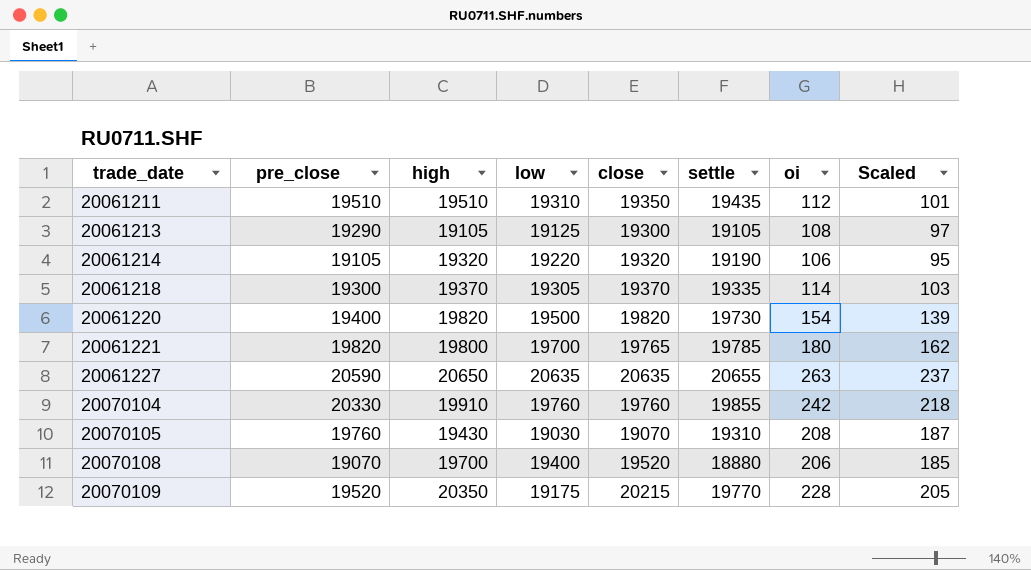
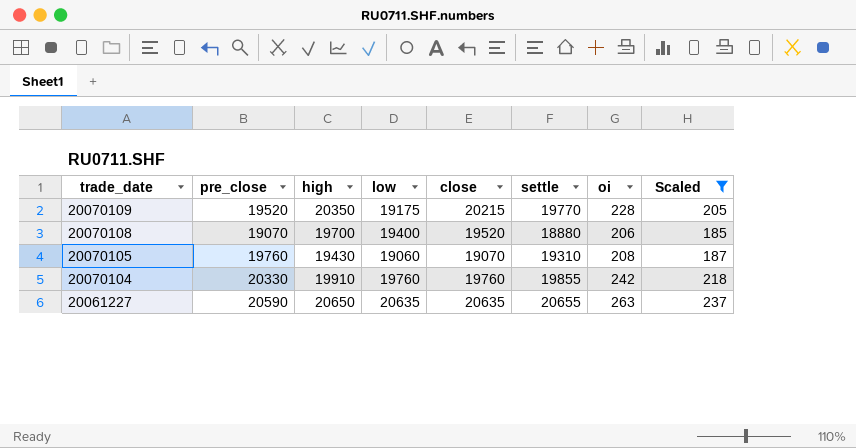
filter: none -> Scaled >= 185
row order: trade_date ascending -> trade_date descending
20070105 | low: 19030 -> 19060

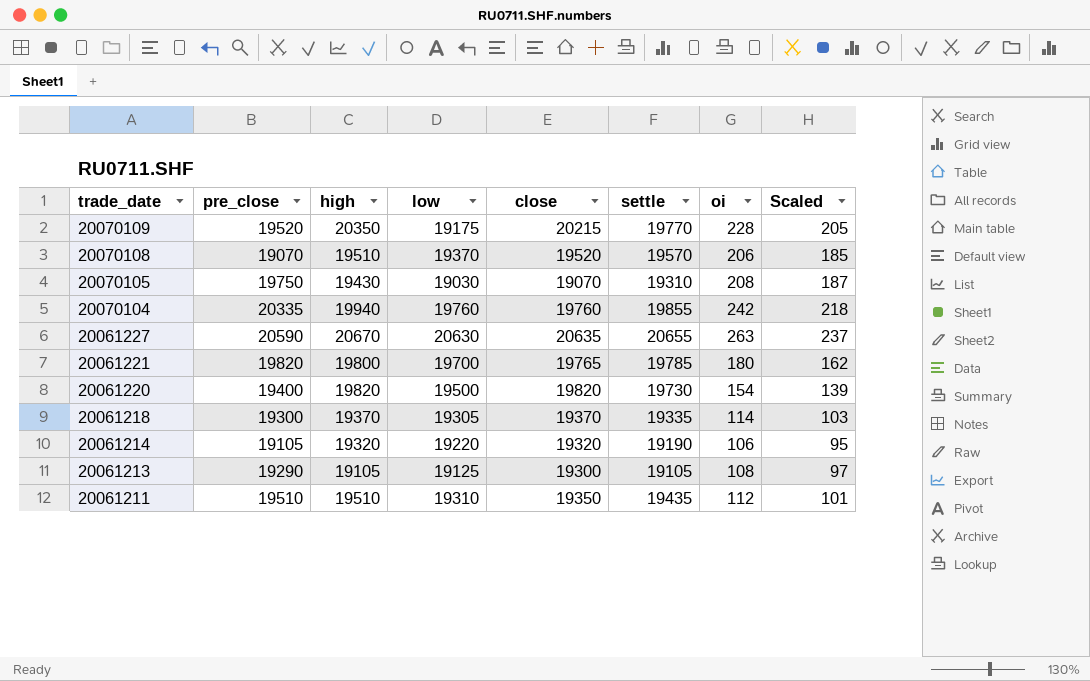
filter: Scaled >= 185 -> none
20070108 | high: 19700 -> 19510
20070108 | low: 19400 -> 19370
20070108 | settle: 18880 -> 19570
20070105 | pre_close: 19760 -> 19750
20070105 | low: 19060 -> 19030
20070104 | pre_close: 20330 -> 20335
20070104 | high: 19910 -> 19940
20061227 | high: 20650 -> 20670
20061227 | low: 20635 -> 20630

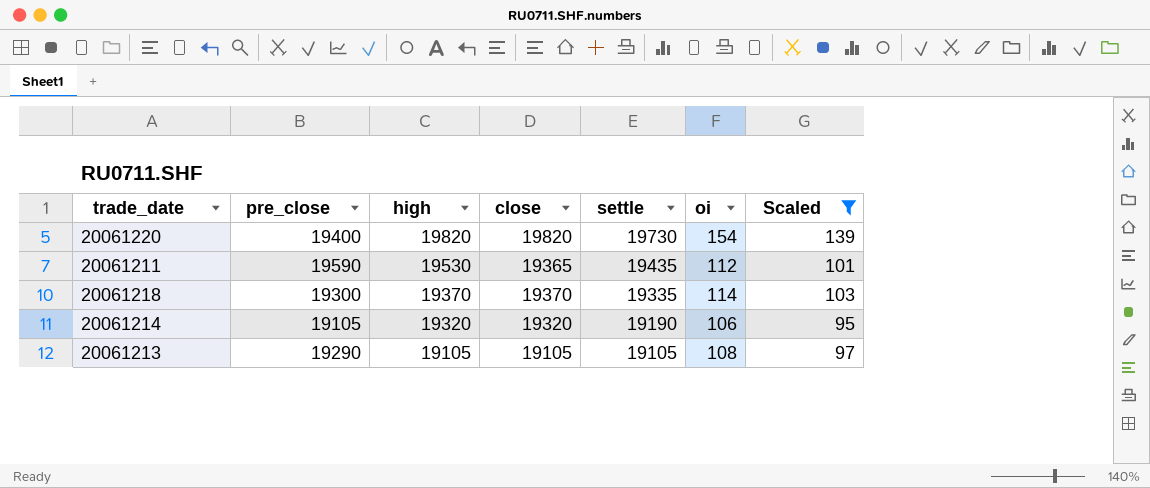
filter: none -> Scaled <= 139
row order: trade_date descending -> high descending
column low | position: 4 -> none
20061211 | pre_close: 19510 -> 19590
20061211 | high: 19510 -> 19530
20061211 | close: 19350 -> 19365
20061213 | close: 19300 -> 19105

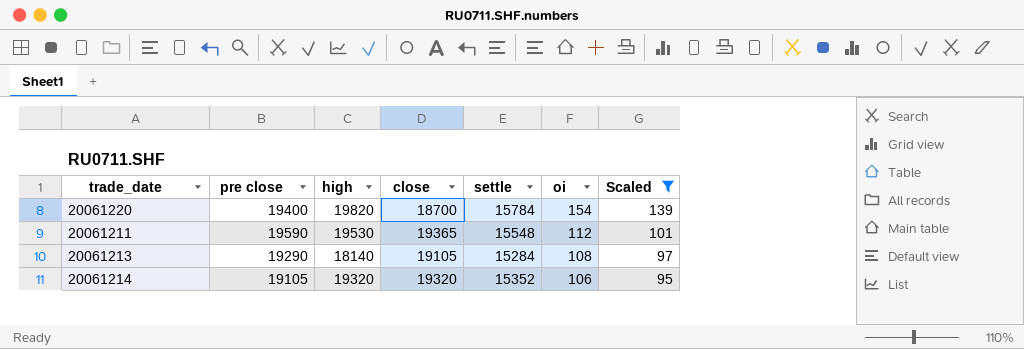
row order: high descending -> oi descending
column name: pre_close -> pre close
row 20061218: 19300 | 19370 | 19370 | 19335 | 114 | 103 -> none
20061220 | close: 19820 -> 18700
20061220 | settle: 19730 -> 15784
20061211 | settle: 19435 -> 15548
20061213 | high: 19105 -> 18140
20061213 | settle: 19105 -> 15284
20061214 | settle: 19190 -> 15352

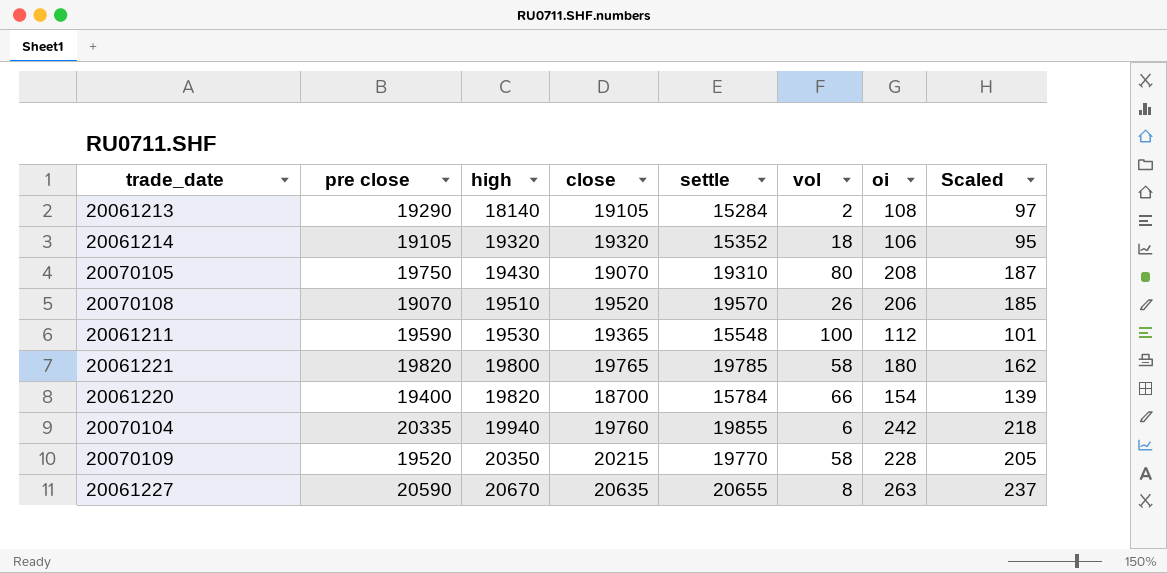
filter: Scaled <= 139 -> none
row order: oi descending -> high ascending
column vol | position: none -> 6

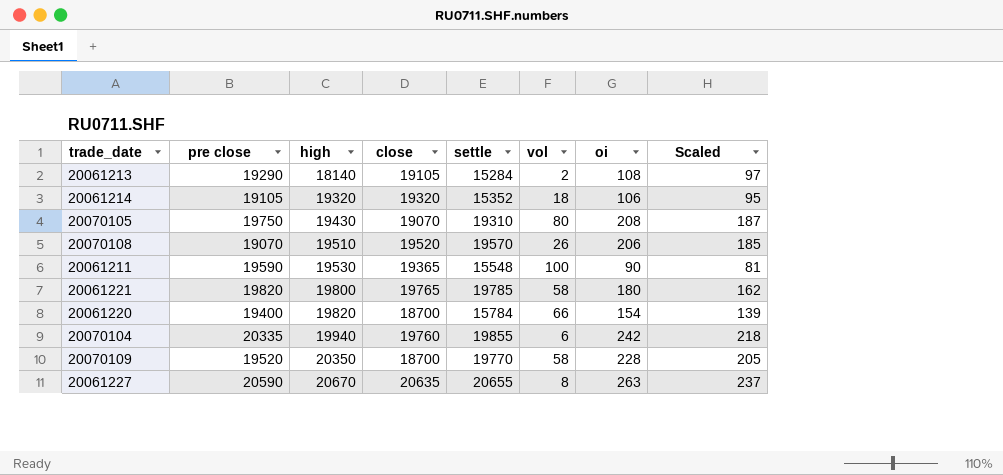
20061211 | oi: 112 -> 90
20061211 | Scaled: 101 -> 81
20070109 | close: 20215 -> 18700

